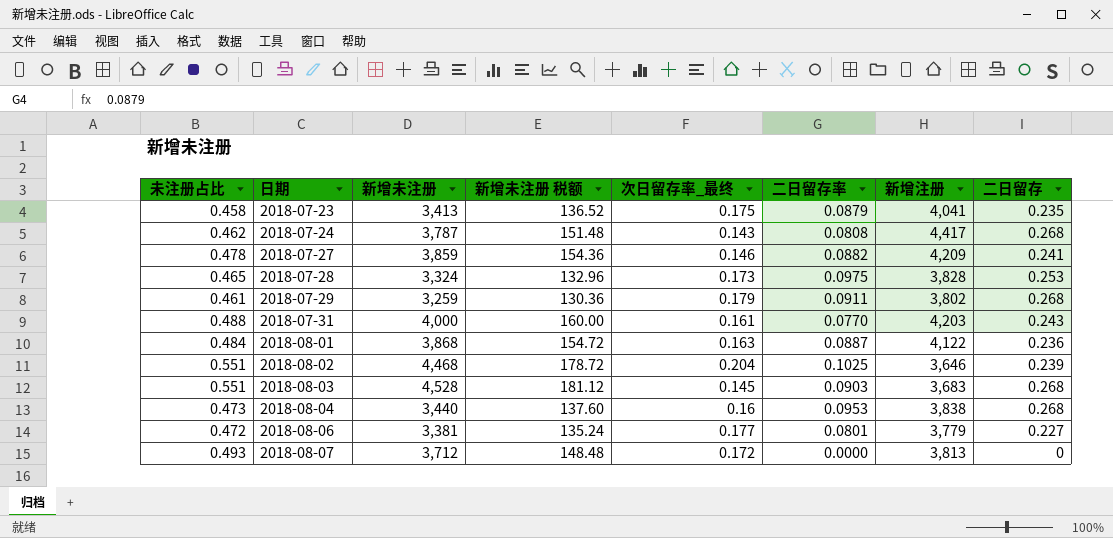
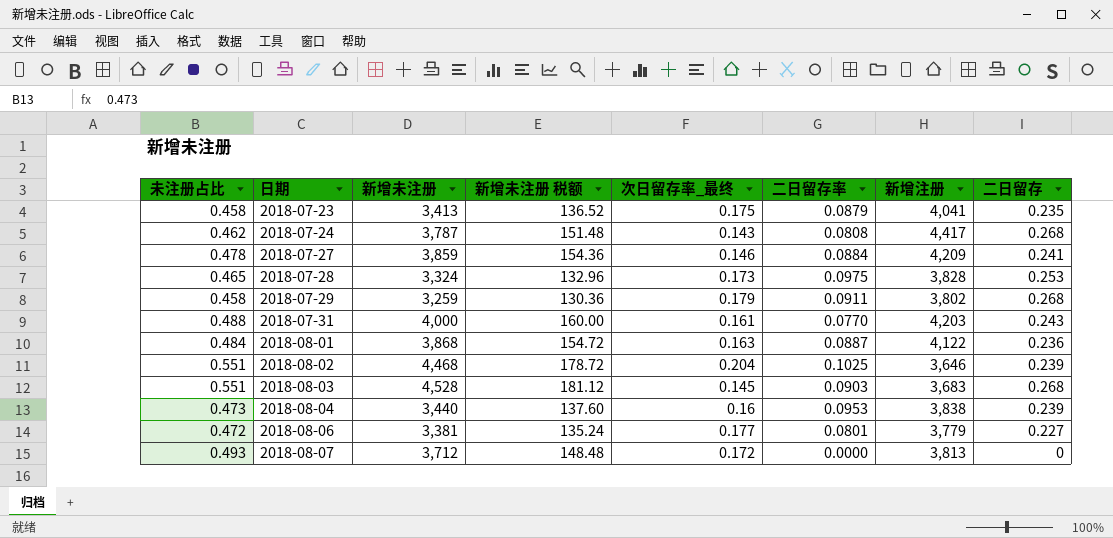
2018-07-27 | 二日留存率: 0.0882 -> 0.0884
2018-07-29 | 未注册占比: 0.461 -> 0.458
2018-08-04 | 二日留存: 0.268 -> 0.239

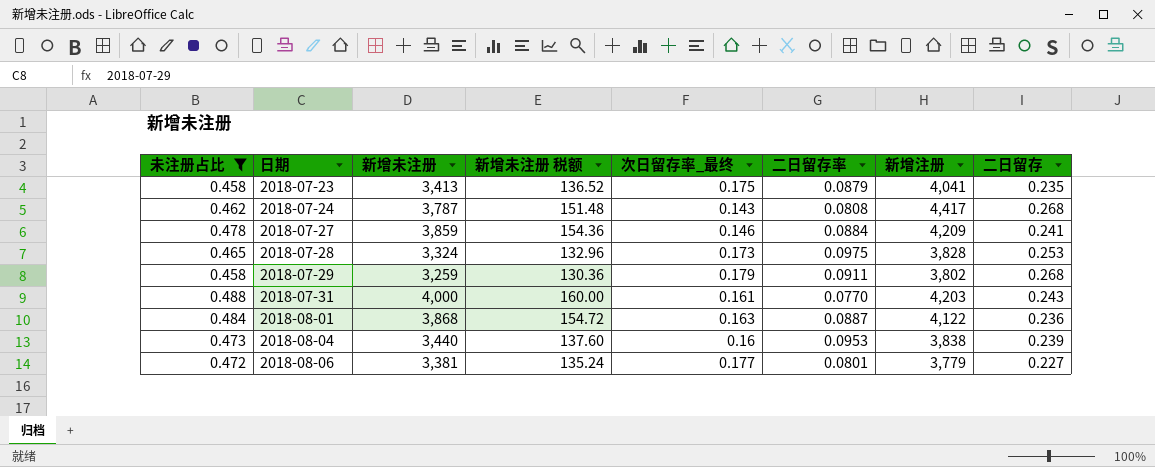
filter: none -> 未注册占比 <= 0.488

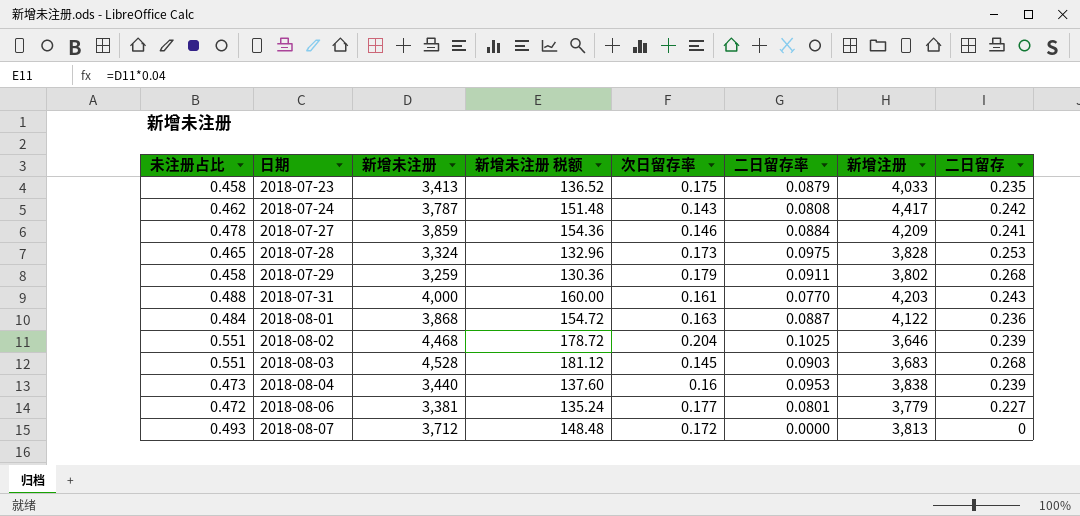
filter: 未注册占比 <= 0.488 -> none
column name: 次日留存率_最终 -> 次日留存率
2018-07-23 | 新增注册: 4,041 -> 4,033
2018-07-24 | 二日留存: 0.268 -> 0.242

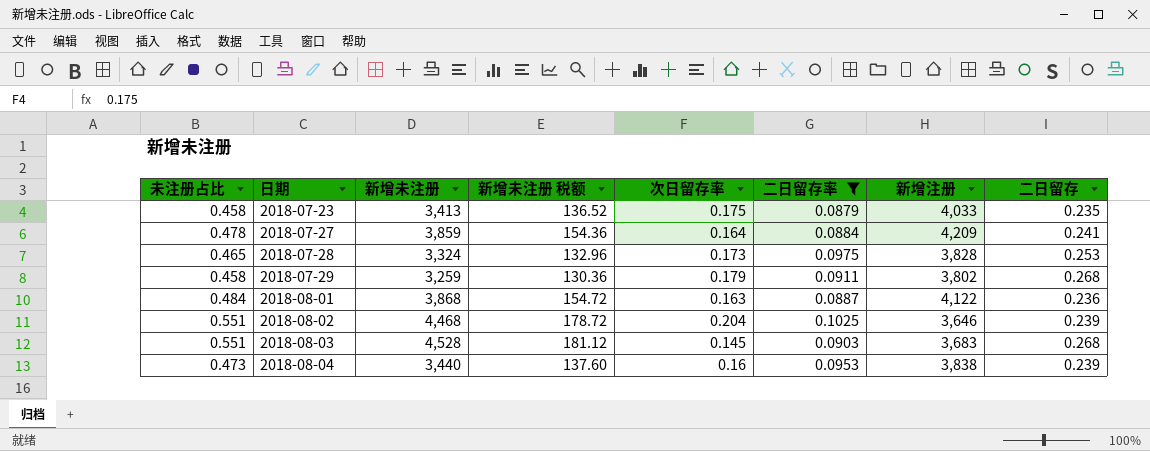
filter: none -> 二日留存率 >= 0.0879
2018-07-27 | 次日留存率: 0.146 -> 0.164

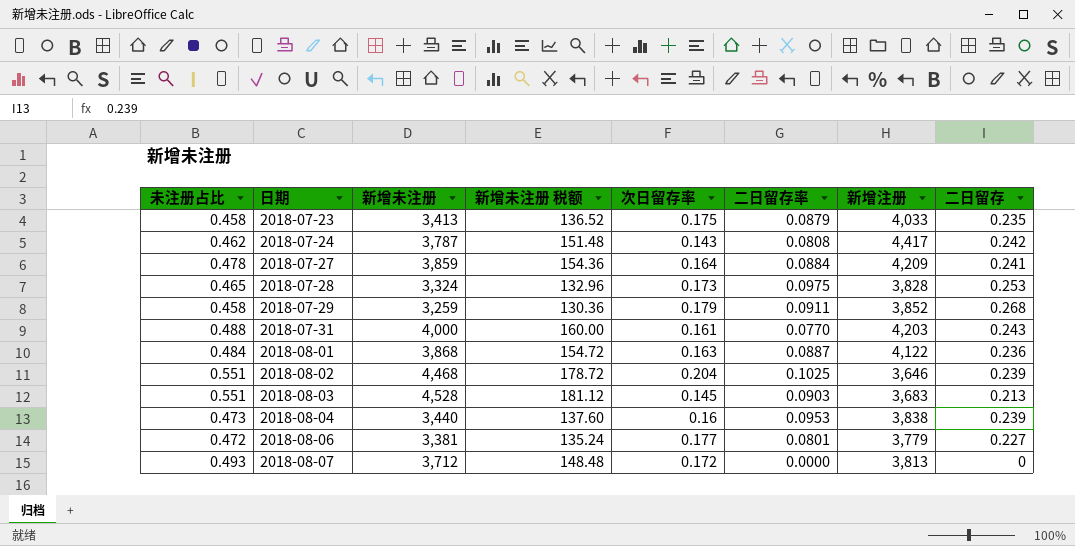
filter: 二日留存率 >= 0.0879 -> none
2018-07-29 | 新增注册: 3,802 -> 3,852
2018-08-03 | 二日留存: 0.268 -> 0.213

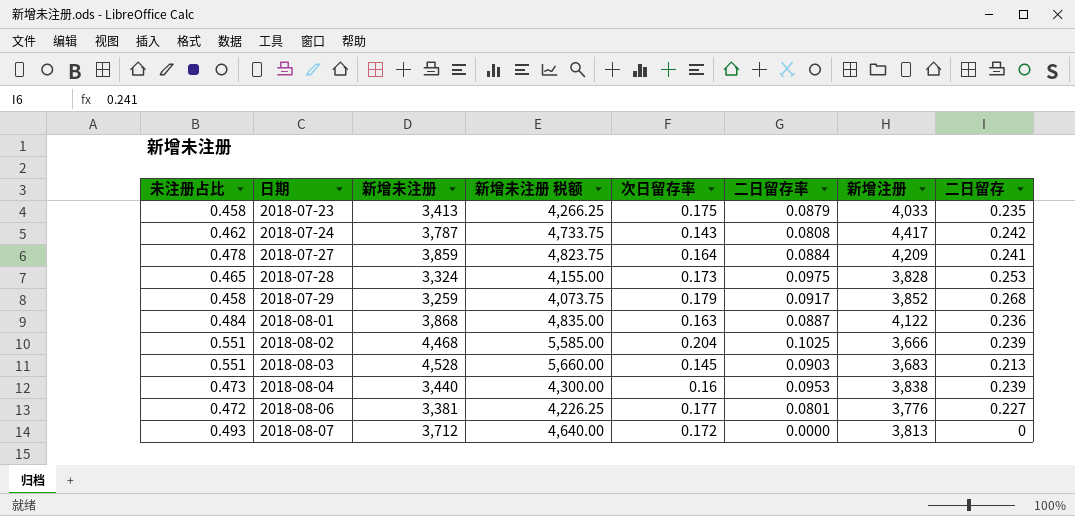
column 新增未注册 税额 | formula: [新增未注册] * 0.04 -> [新增未注册] * 1.25
row 2018-07-31: 0.488 | 4,000 | 160.00 | 0.161 | 0.0770 | 4,203 | 0.243 -> none
2018-07-29 | 二日留存率: 0.0911 -> 0.0917
2018-08-02 | 新增注册: 3,646 -> 3,666
2018-08-06 | 新增注册: 3,779 -> 3,776

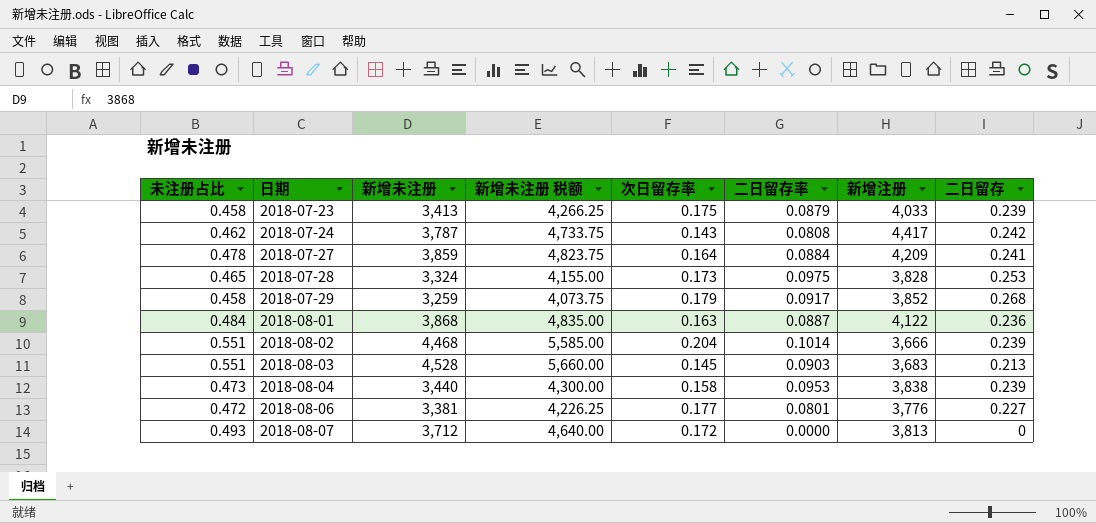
2018-07-23 | 二日留存: 0.235 -> 0.239
2018-08-02 | 二日留存率: 0.1025 -> 0.1014
2018-08-04 | 次日留存率: 0.16 -> 0.158

